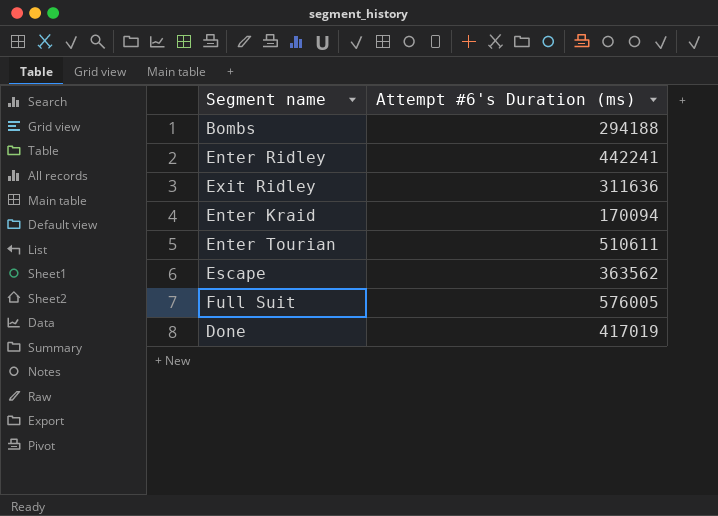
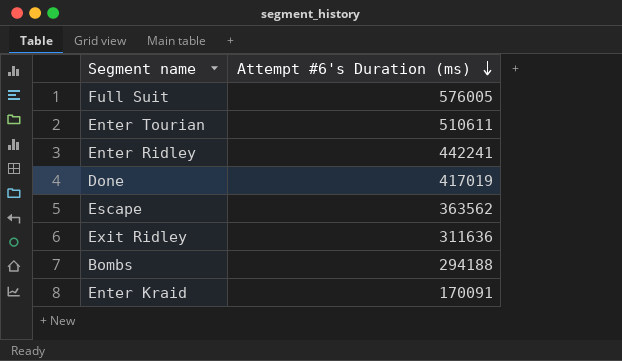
row order: none -> Attempt #6's Duration (ms) descending
Enter Kraid | Attempt #6's Duration (ms): 170094 -> 170091

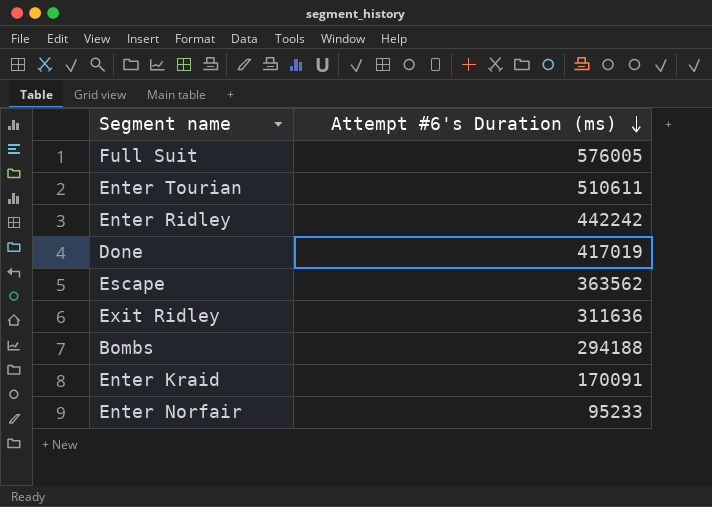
Enter Ridley | Attempt #6's Duration (ms): 442241 -> 442242
row Enter Norfair: none -> 95233

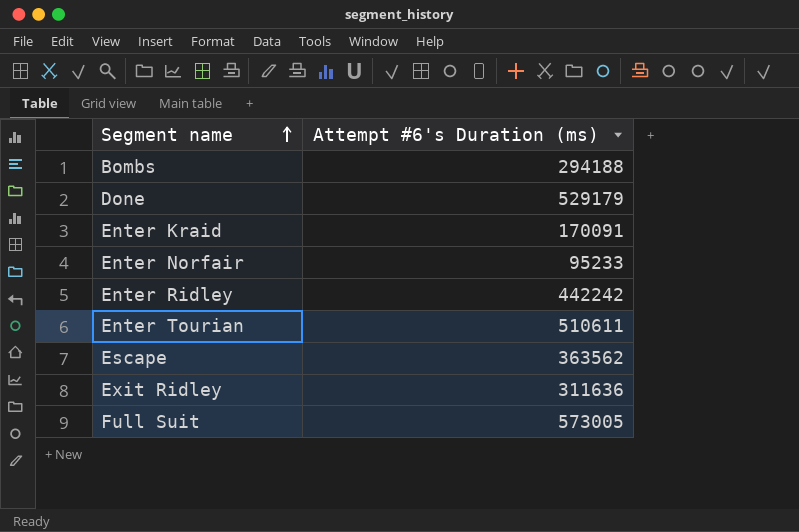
row order: Attempt #6's Duration (ms) descending -> Segment name ascending
Done | Attempt #6's Duration (ms): 417019 -> 529179
Full Suit | Attempt #6's Duration (ms): 576005 -> 573005

